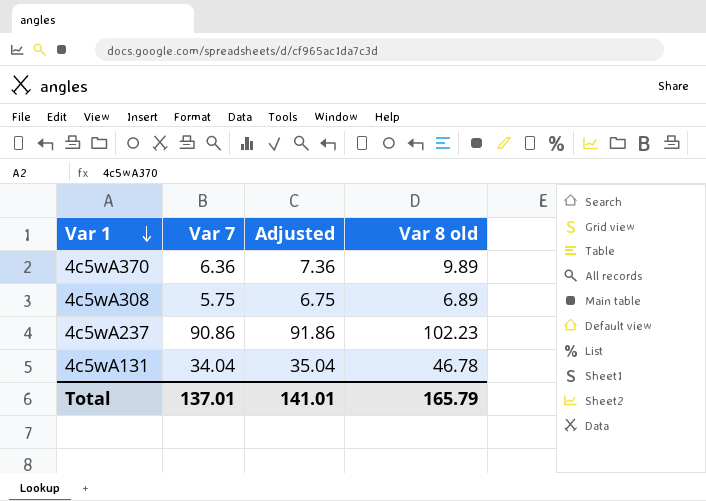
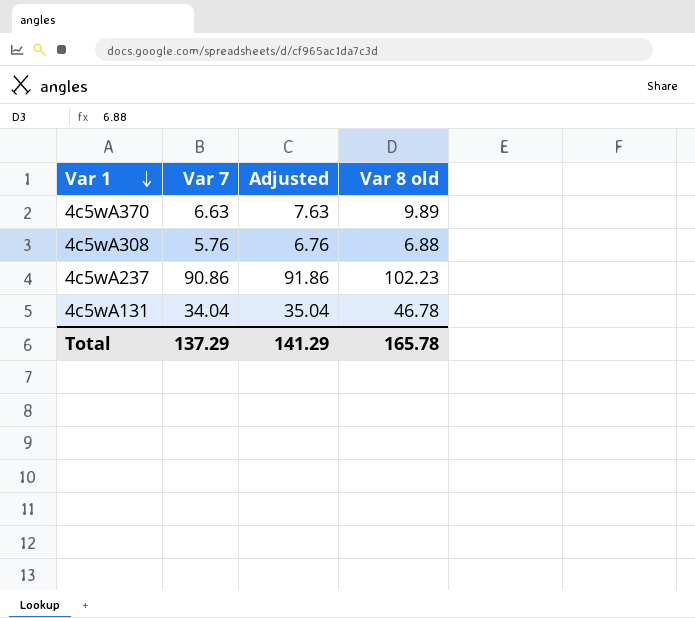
4c5wA370 | Var 7: 6.36 -> 6.63
4c5wA370 | Adjusted: 7.36 -> 7.63
4c5wA308 | Var 7: 5.75 -> 5.76
4c5wA308 | Adjusted: 6.75 -> 6.76
4c5wA308 | Var 8 old: 6.89 -> 6.88
Total | Var 7: 137.01 -> 137.29
Total | Adjusted: 141.01 -> 141.29
Total | Var 8 old: 165.79 -> 165.78

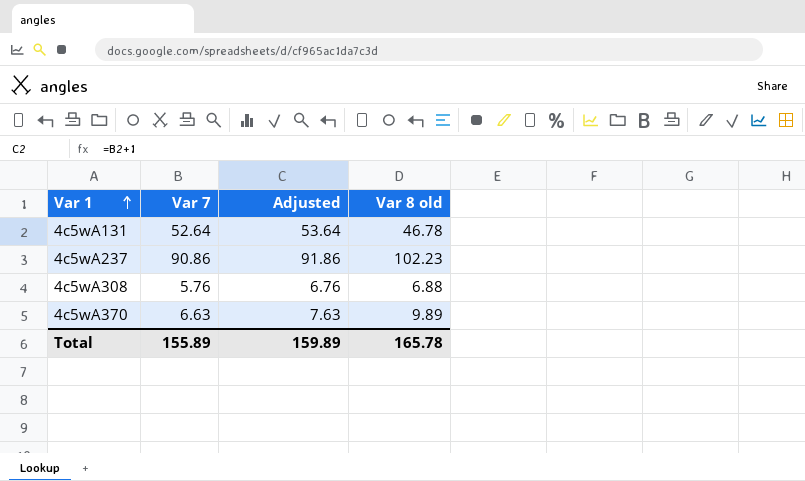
row order: Var 1 descending -> Var 1 ascending
4c5wA131 | Var 7: 34.04 -> 52.64
4c5wA131 | Adjusted: 35.04 -> 53.64
Total | Var 7: 137.29 -> 155.89
Total | Adjusted: 141.29 -> 159.89

